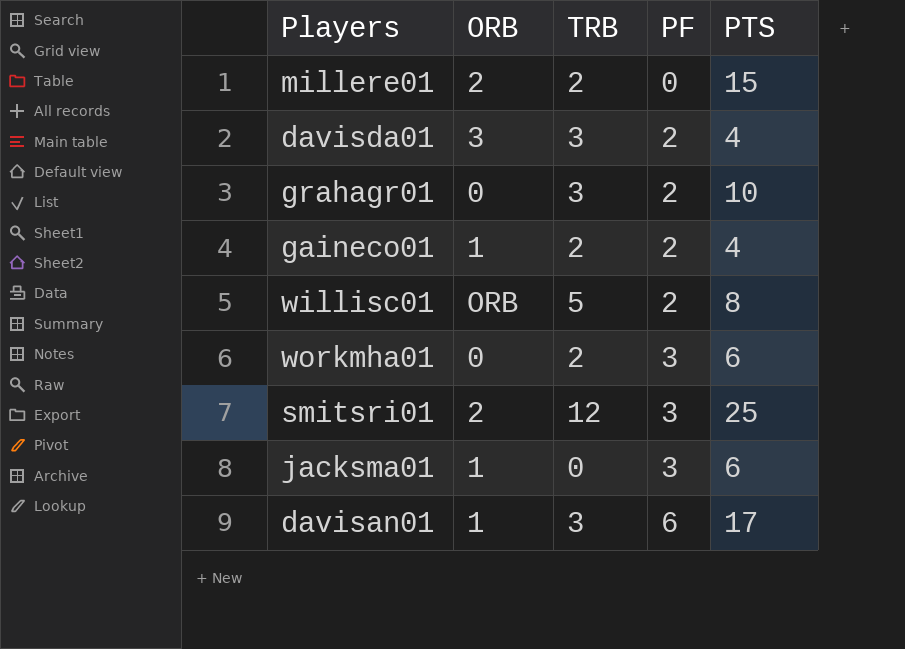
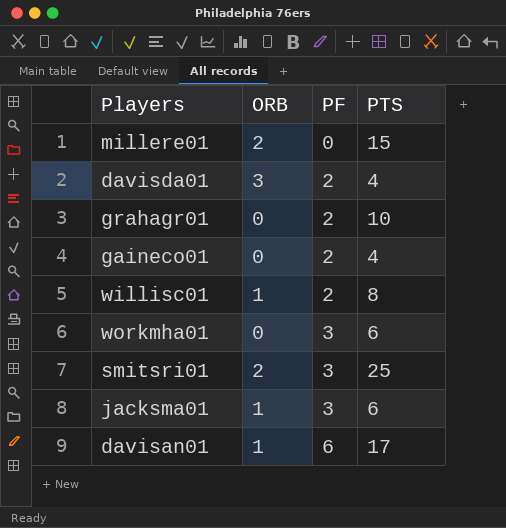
column TRB | position: 3 -> none
gaineco01 | ORB: 1 -> 0
willisc01 | ORB: ORB -> 1

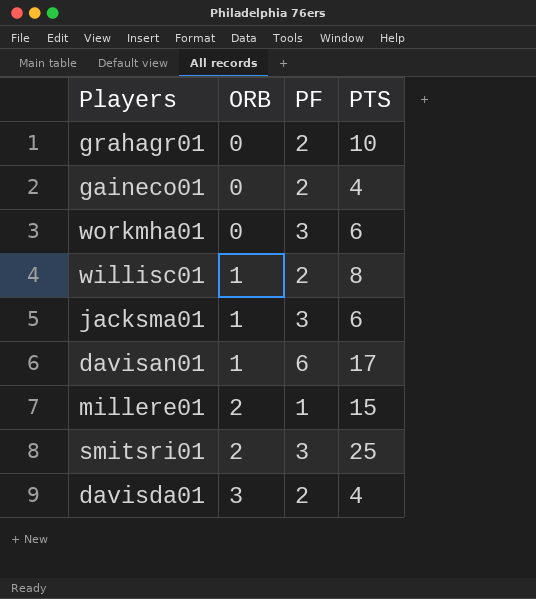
row order: PF ascending -> ORB ascending
millere01 | PF: 0 -> 1

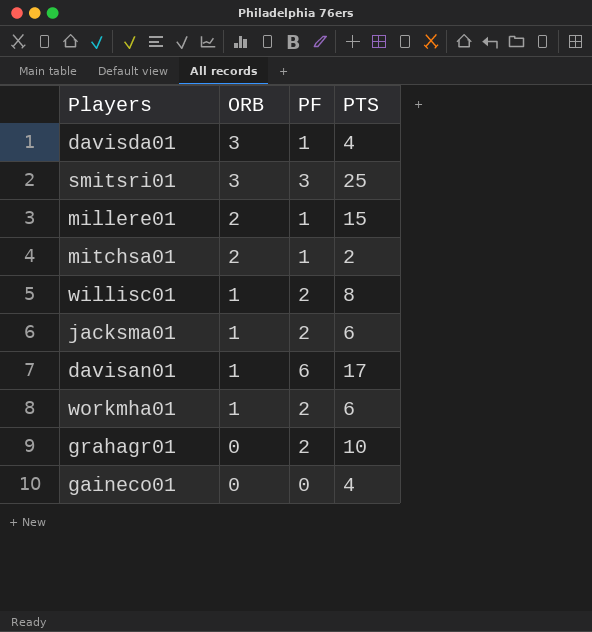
row order: ORB ascending -> ORB descending
davisda01 | PF: 2 -> 1
smitsri01 | ORB: 2 -> 3
row mitchsa01: none -> 2 | 1 | 2
jacksma01 | PF: 3 -> 2
workmha01 | ORB: 0 -> 1
workmha01 | PF: 3 -> 2
gaineco01 | PF: 2 -> 0

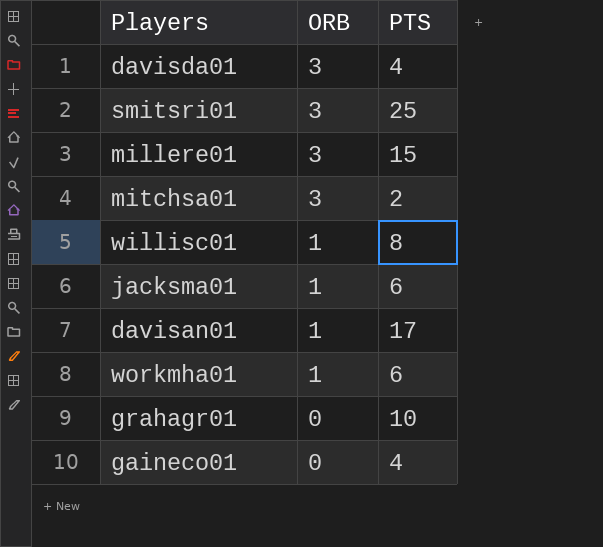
column PF | position: 3 -> none
millere01 | ORB: 2 -> 3
mitchsa01 | ORB: 2 -> 3

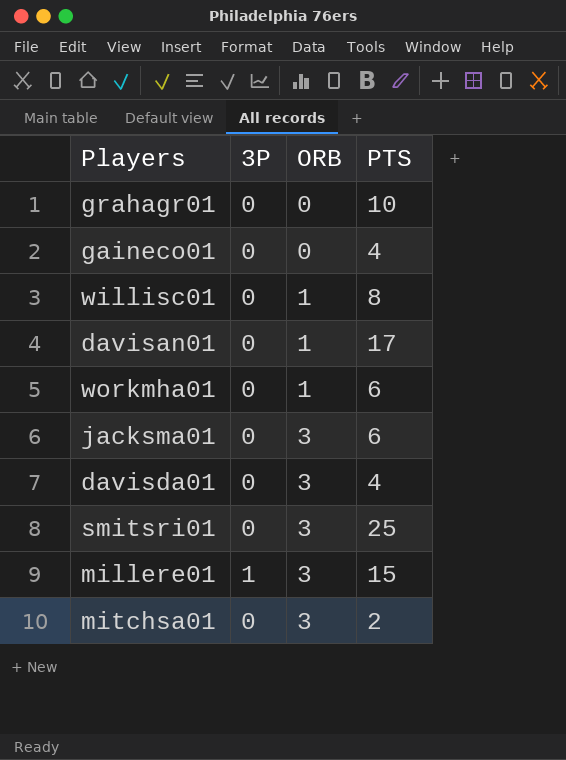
row order: ORB descending -> ORB ascending
column 3P | position: none -> 2
jacksma01 | ORB: 1 -> 3

